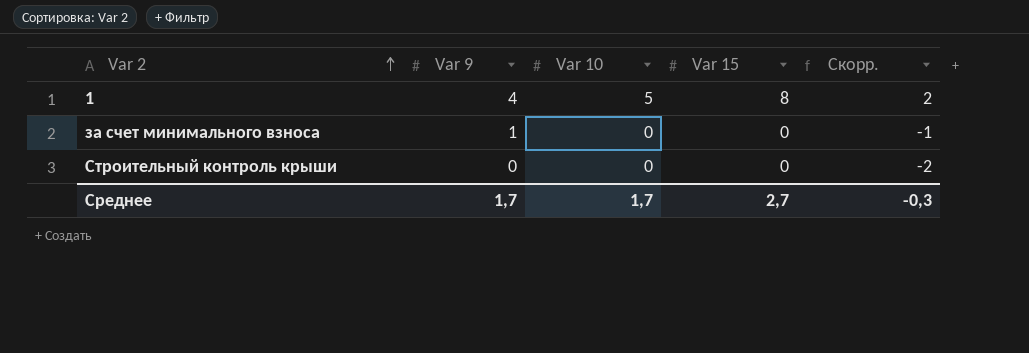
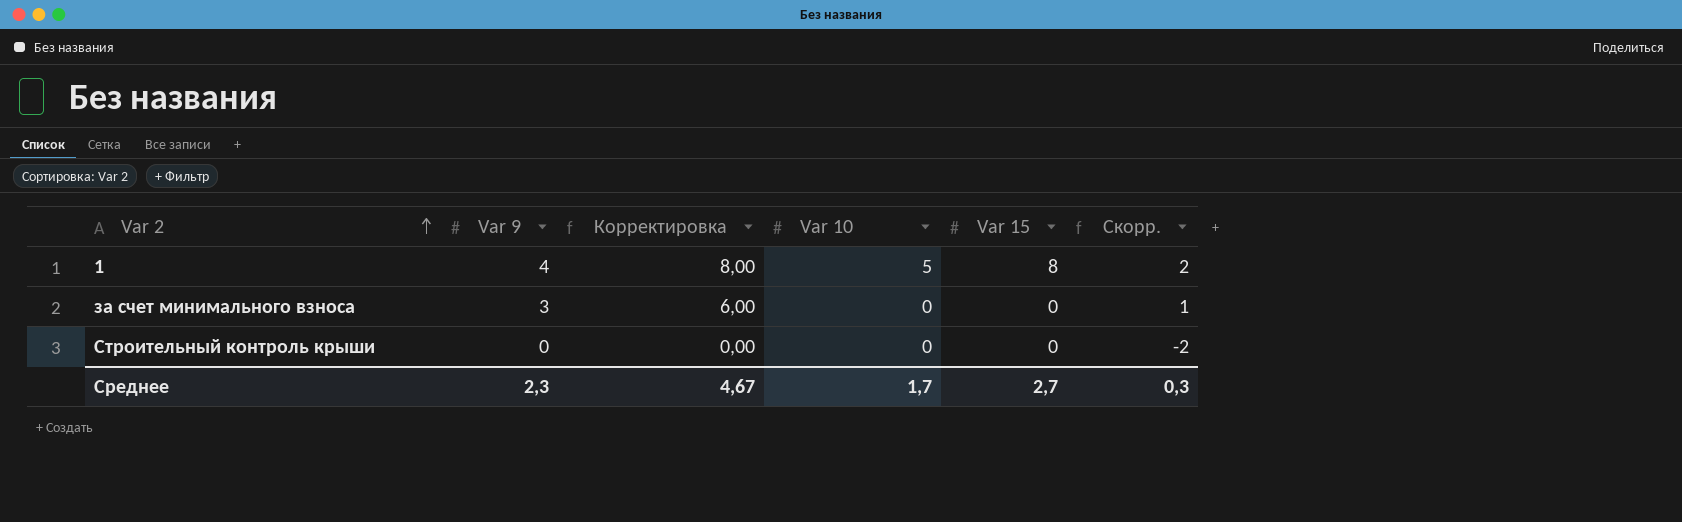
column Корректировка | formula: none -> [Var 9] * 2
за счет минимального взноса | Var 9: 1 -> 3
за счет минимального взноса | Скорр.: -1 -> 1
Среднее | Var 9: 1,7 -> 2,3
Среднее | Скорр.: -0,3 -> 0,3

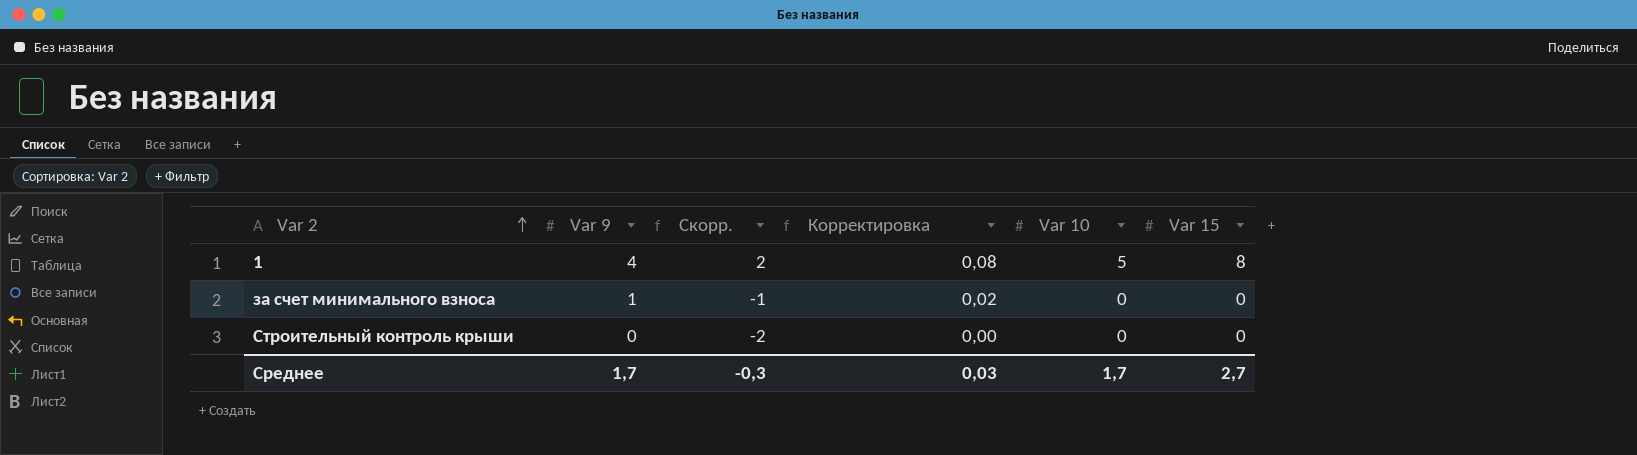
column Скорр. | position: 6 -> 3
column Корректировка | formula: [Var 9] * 2 -> [Var 9] * 0,02
за счет минимального взноса | Var 9: 3 -> 1
за счет минимального взноса | Скорр.: 1 -> -1
Среднее | Var 9: 2,3 -> 1,7
Среднее | Скорр.: 0,3 -> -0,3
Среднее | Корректировка: 4,67 -> 0,03

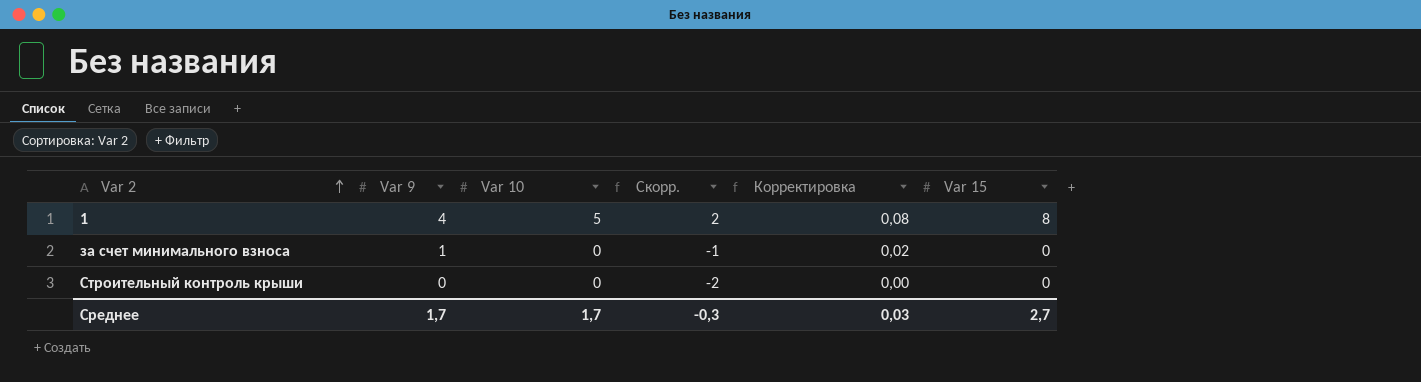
column Var 10 | position: 5 -> 3

